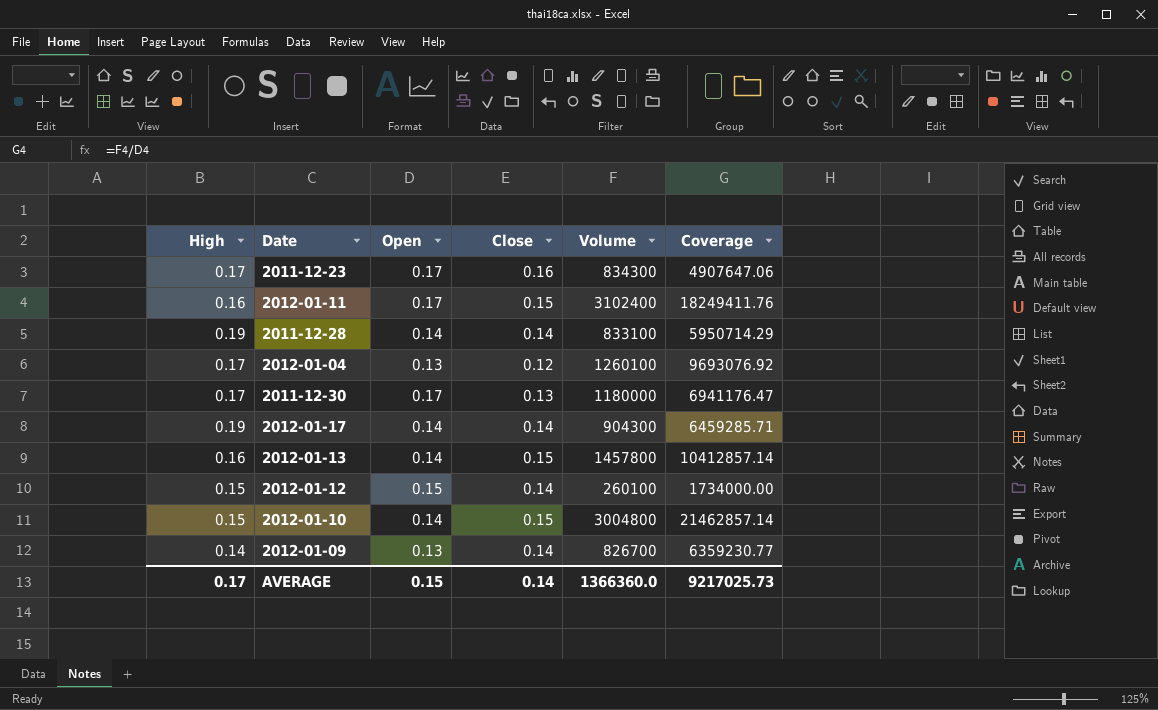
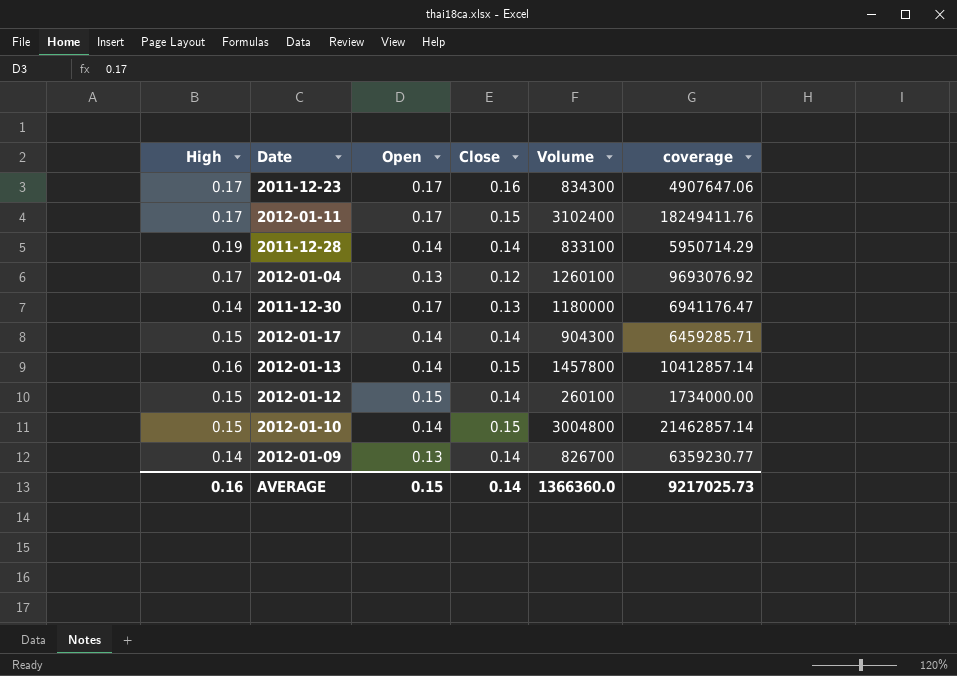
column name: Coverage -> coverage
2012-01-11 | High: 0.16 -> 0.17
2011-12-30 | High: 0.17 -> 0.14
2012-01-17 | High: 0.19 -> 0.15
AVERAGE | High: 0.17 -> 0.16

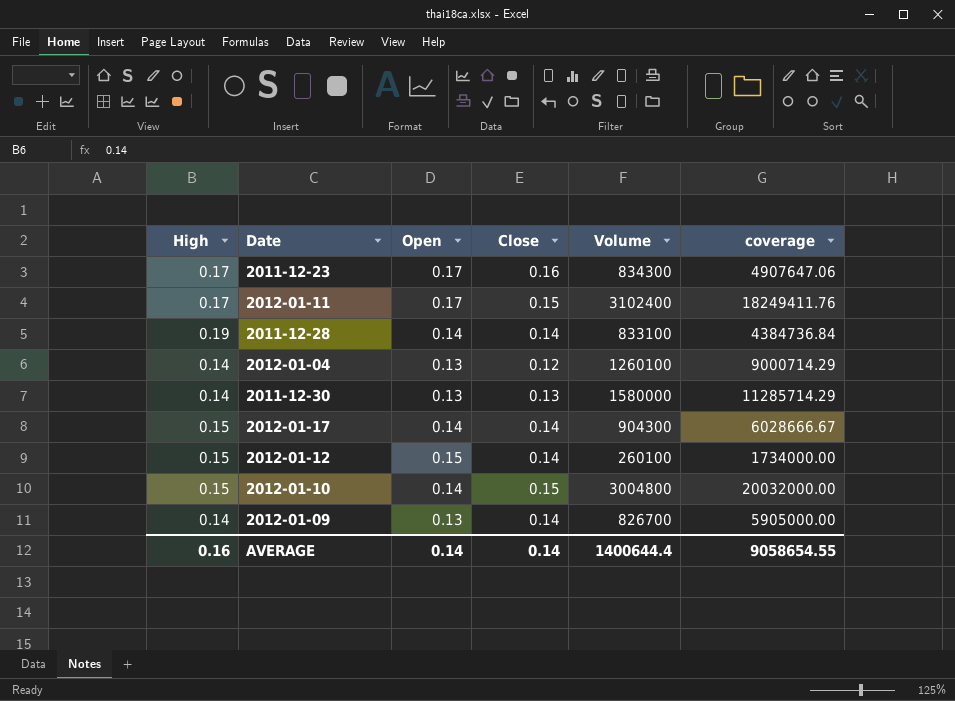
column coverage | formula: [Volume] / [Open] -> [Volume] / [High]
row 2012-01-13: 0.16 | 0.14 | 0.15 | 1457800 | 10412857.14 -> none
2012-01-04 | High: 0.17 -> 0.14
2011-12-30 | Open: 0.17 -> 0.13
2011-12-30 | Volume: 1180000 -> 1580000
AVERAGE | Open: 0.15 -> 0.14
AVERAGE | Volume: 1366360.0 -> 1400644.4
AVERAGE | coverage: 9217025.73 -> 9058654.55

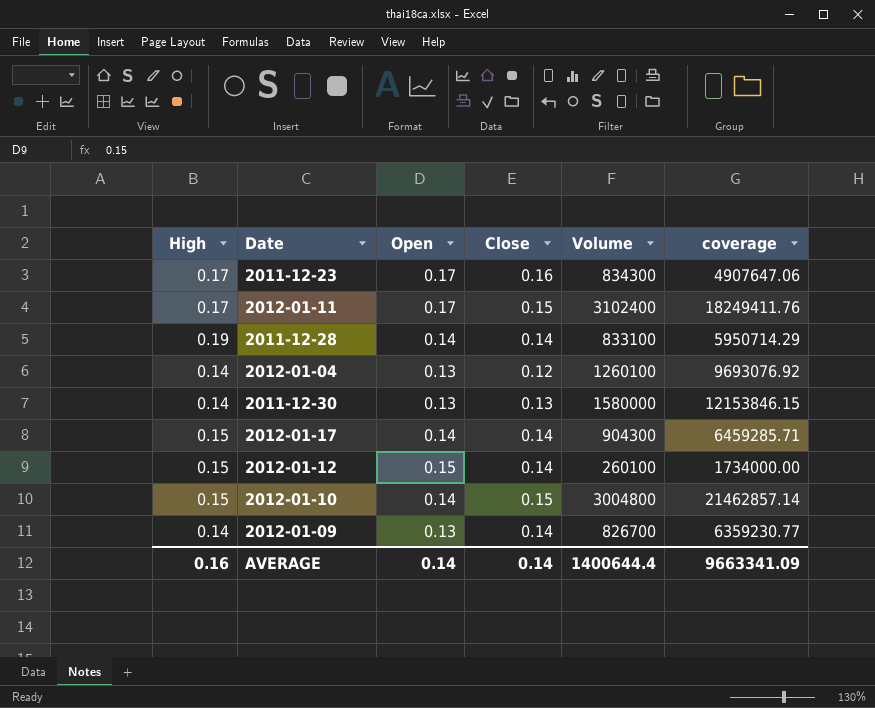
column coverage | formula: [Volume] / [High] -> [Volume] / [Open]
AVERAGE | coverage: 9058654.55 -> 9663341.09

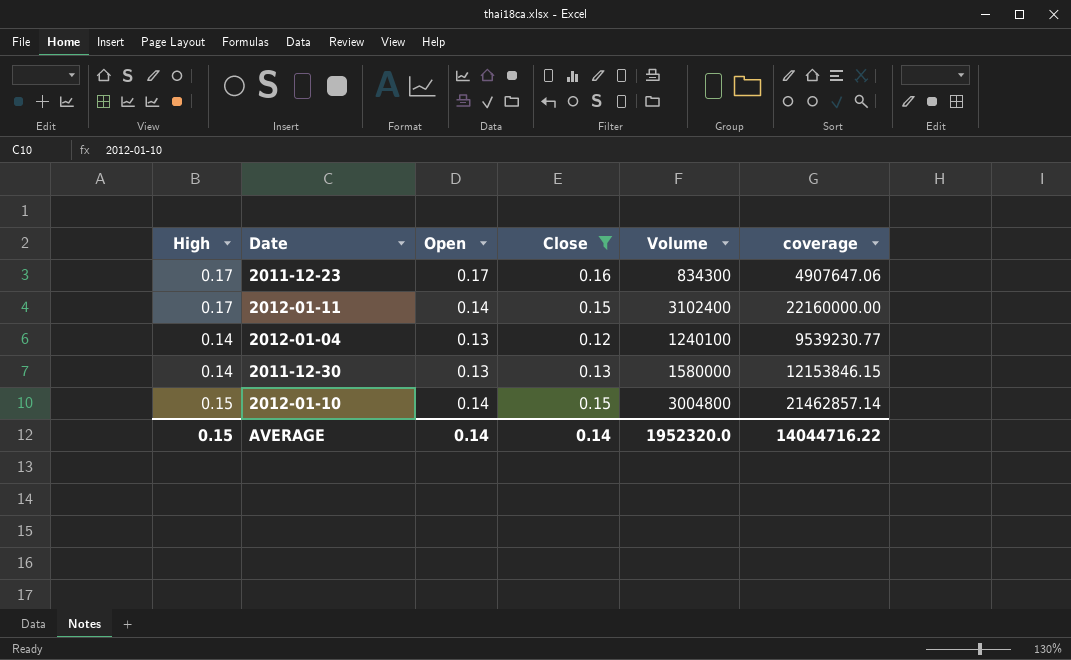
filter: none -> Close != 0.14
2012-01-11 | Open: 0.17 -> 0.14
2012-01-11 | coverage: 18249411.76 -> 22160000.00
2012-01-04 | Volume: 1260100 -> 1240100
2012-01-04 | coverage: 9693076.92 -> 9539230.77
AVERAGE | High: 0.16 -> 0.15
AVERAGE | Volume: 1400644.4 -> 1952320.0
AVERAGE | coverage: 9663341.09 -> 14044716.22

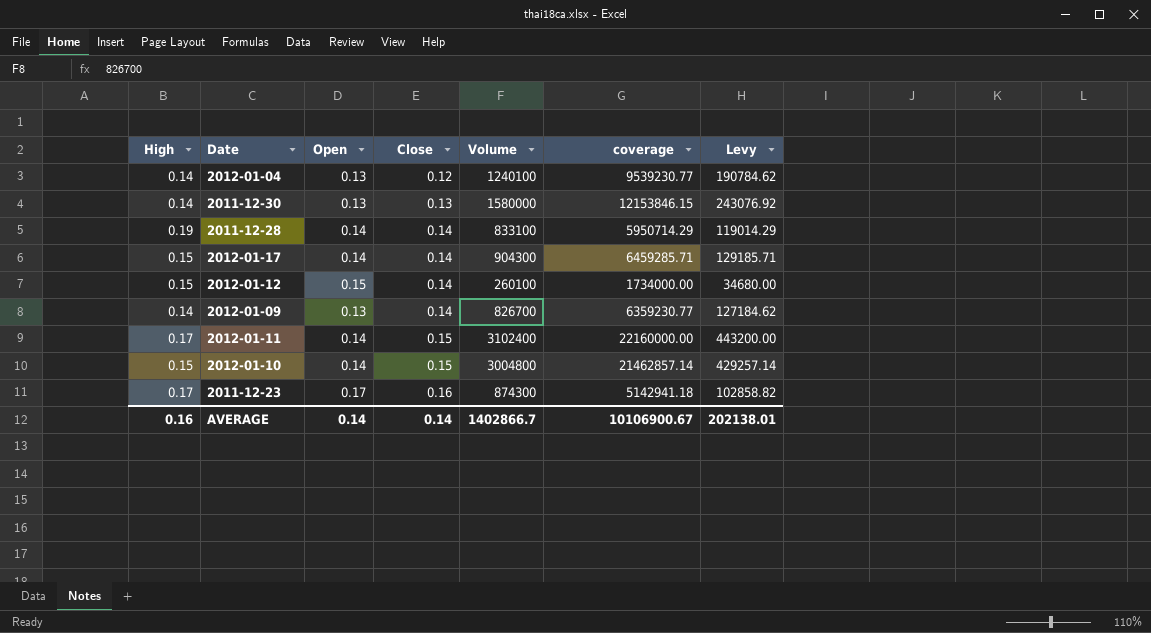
filter: Close != 0.14 -> none
row order: none -> Close ascending
column Levy | formula: none -> [coverage] * 0.02
2011-12-23 | Volume: 834300 -> 874300
2011-12-23 | coverage: 4907647.06 -> 5142941.18
AVERAGE | High: 0.15 -> 0.16
AVERAGE | Volume: 1952320.0 -> 1402866.7
AVERAGE | coverage: 14044716.22 -> 10106900.67

